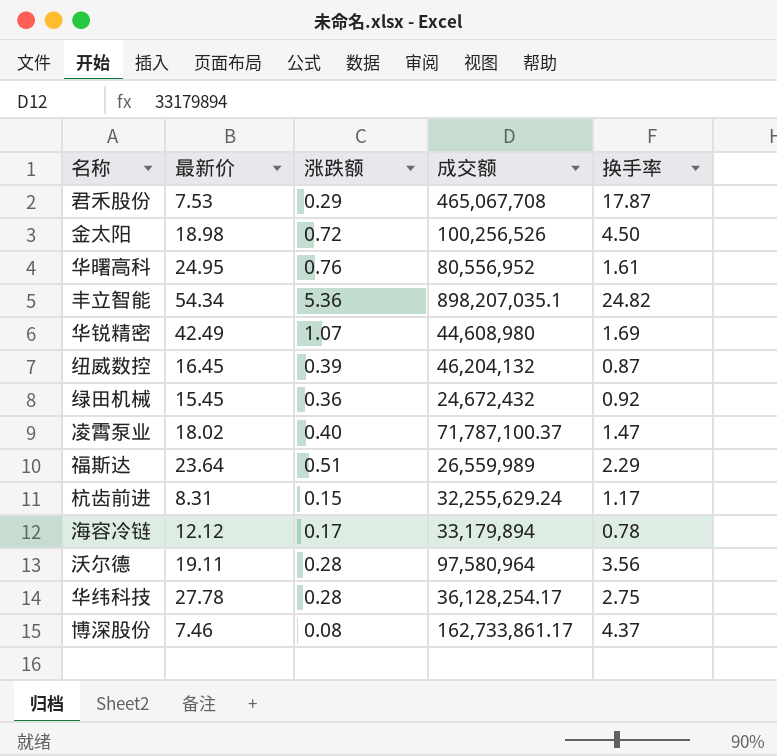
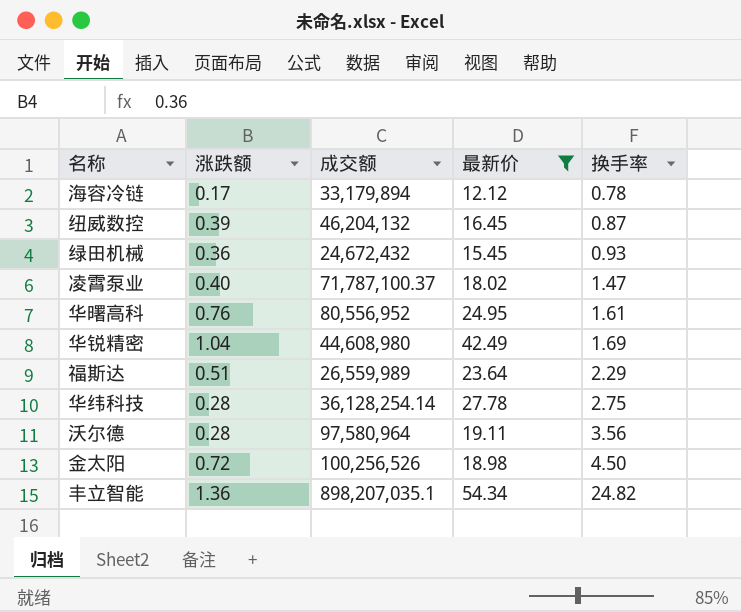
filter: none -> 最新价 >= 12.12
row order: none -> 换手率 ascending
column 最新价 | position: 2 -> 4
绿田机械 | 换手率: 0.92 -> 0.93
华锐精密 | 涨跌额: 1.07 -> 1.04
华纬科技 | 成交额: 36,128,254.17 -> 36,128,254.14
丰立智能 | 涨跌额: 5.36 -> 1.36

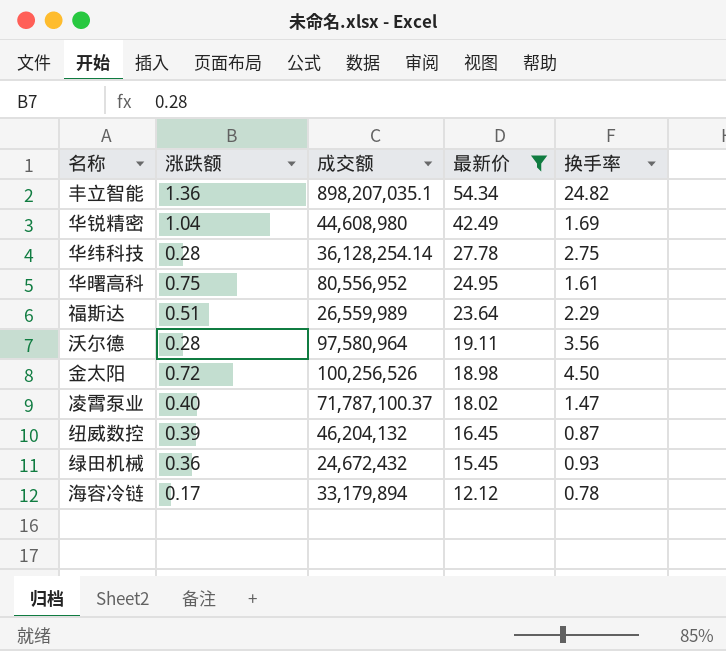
row order: 换手率 ascending -> 最新价 descending
华曙高科 | 涨跌额: 0.76 -> 0.75

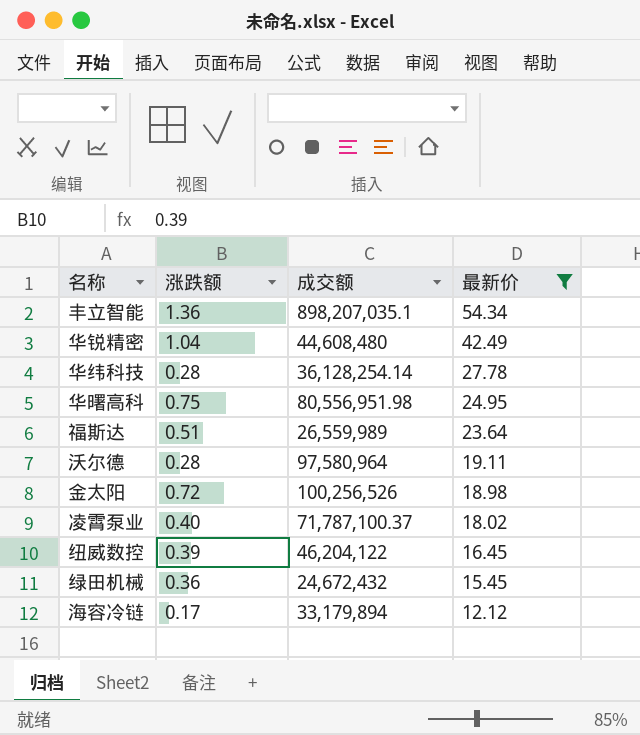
column 换手率 | position: 5 -> none
华锐精密 | 成交额: 44,608,980 -> 44,608,480
华曙高科 | 成交额: 80,556,952 -> 80,556,951.98
纽威数控 | 成交额: 46,204,132 -> 46,204,122

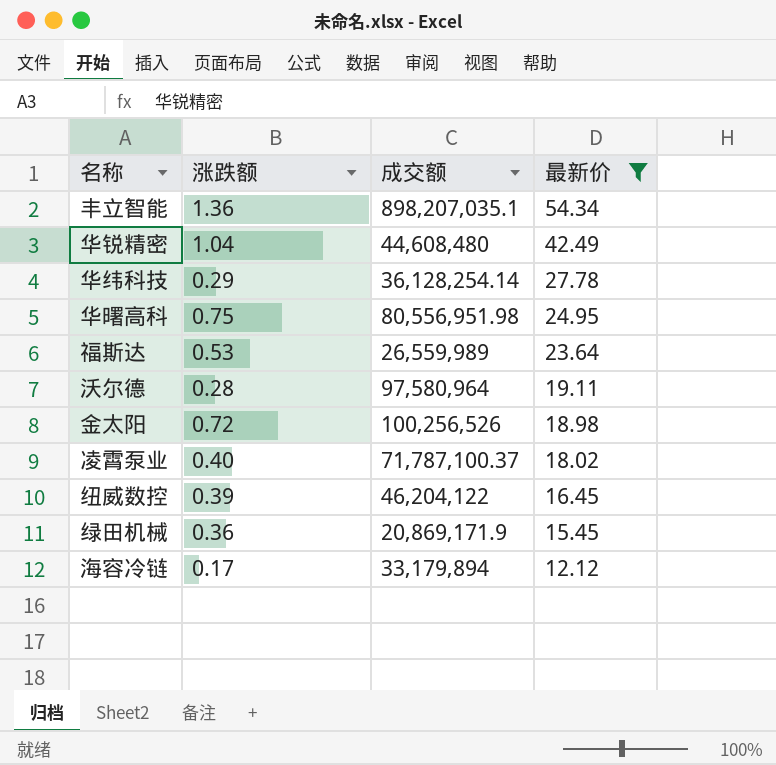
华纬科技 | 涨跌额: 0.28 -> 0.29
福斯达 | 涨跌额: 0.51 -> 0.53
绿田机械 | 成交额: 24,672,432 -> 20,869,171.9

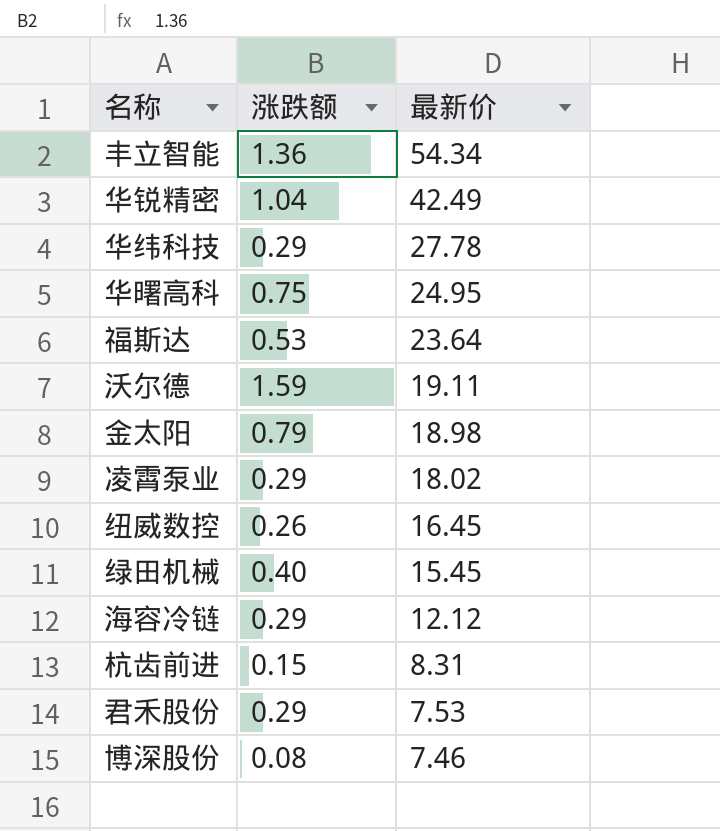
filter: 最新价 >= 12.12 -> none
column 成交额 | position: 3 -> none
沃尔德 | 涨跌额: 0.28 -> 1.59
金太阳 | 涨跌额: 0.72 -> 0.79
凌霄泵业 | 涨跌额: 0.40 -> 0.29
纽威数控 | 涨跌额: 0.39 -> 0.26
绿田机械 | 涨跌额: 0.36 -> 0.40
海容冷链 | 涨跌额: 0.17 -> 0.29

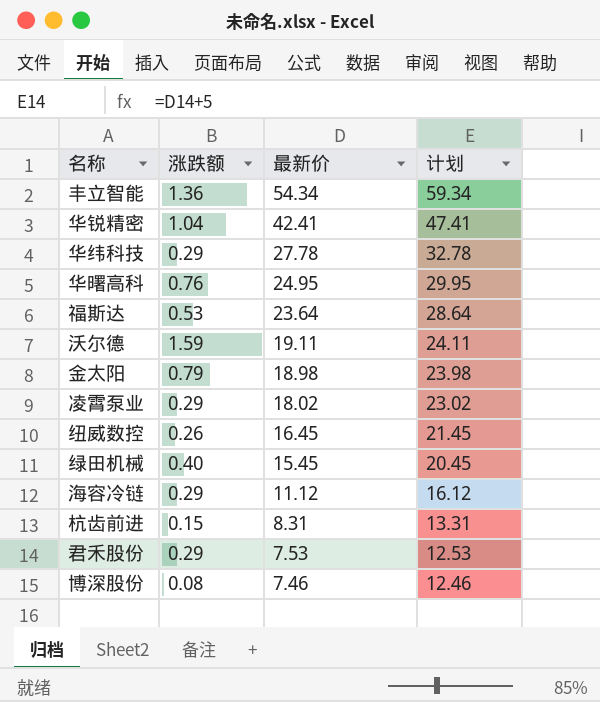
column 计划 | formula: none -> [最新价] + 5
华锐精密 | 最新价: 42.49 -> 42.41
华曙高科 | 涨跌额: 0.75 -> 0.76
海容冷链 | 最新价: 12.12 -> 11.12

